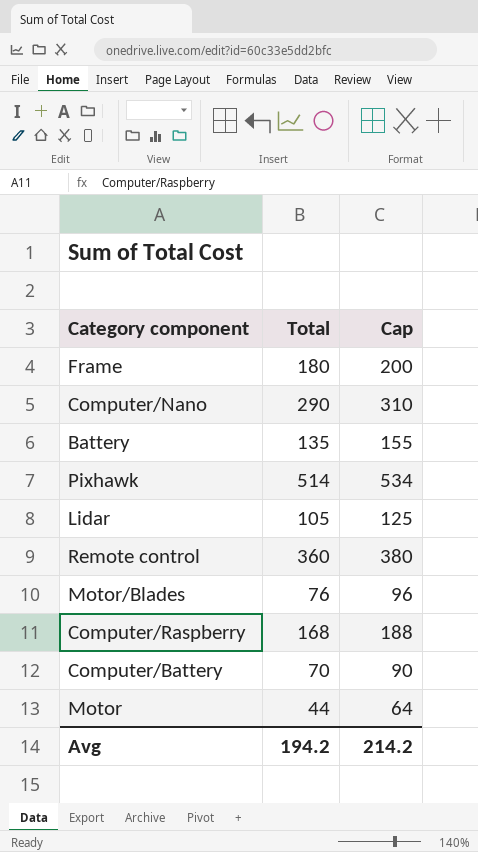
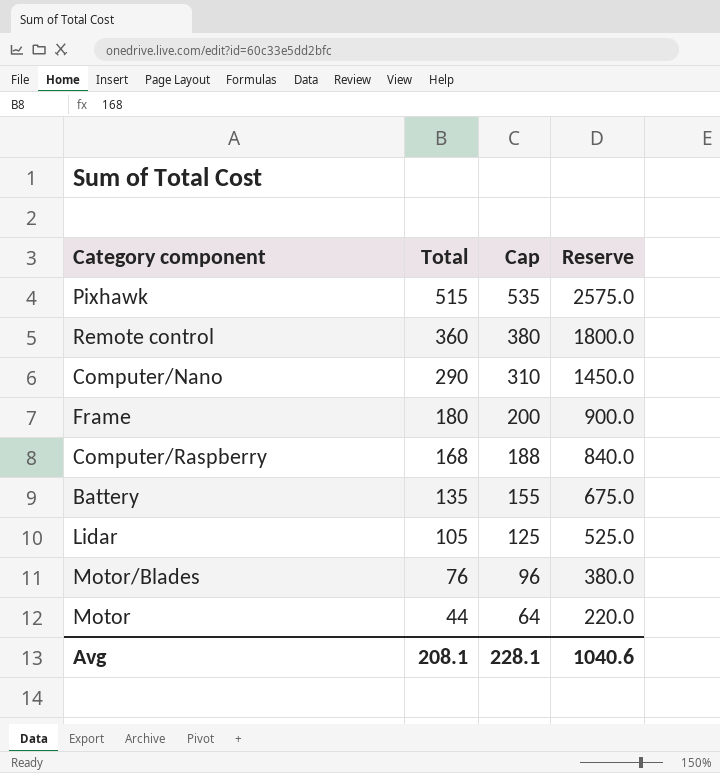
row order: none -> Total descending
column Reserve | formula: none -> [Total] * 5
row Computer/Battery: 70 | 90 -> none
Pixhawk | Total: 514 -> 515
Pixhawk | Cap: 534 -> 535
Avg | Total: 194.2 -> 208.1
Avg | Cap: 214.2 -> 228.1

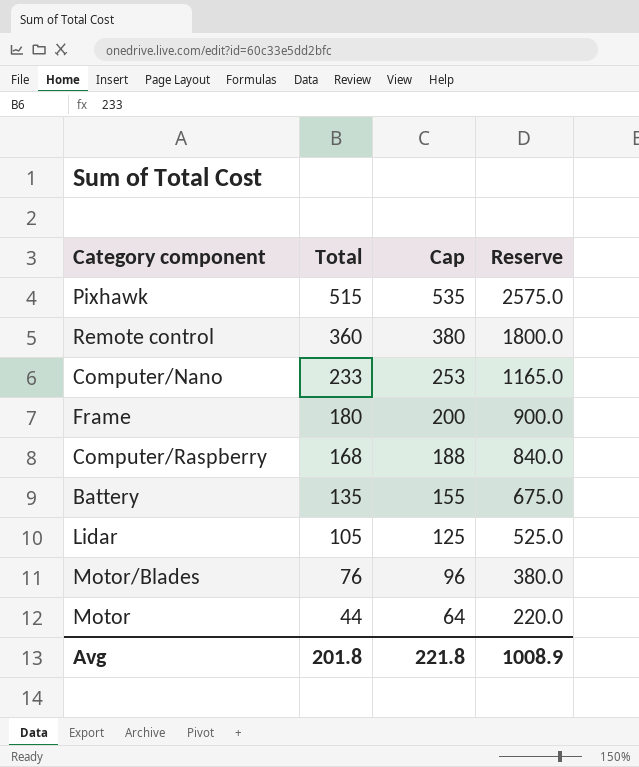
Computer/Nano | Total: 290 -> 233
Computer/Nano | Cap: 310 -> 253
Computer/Nano | Reserve: 1450.0 -> 1165.0
Avg | Total: 208.1 -> 201.8
Avg | Cap: 228.1 -> 221.8
Avg | Reserve: 1040.6 -> 1008.9

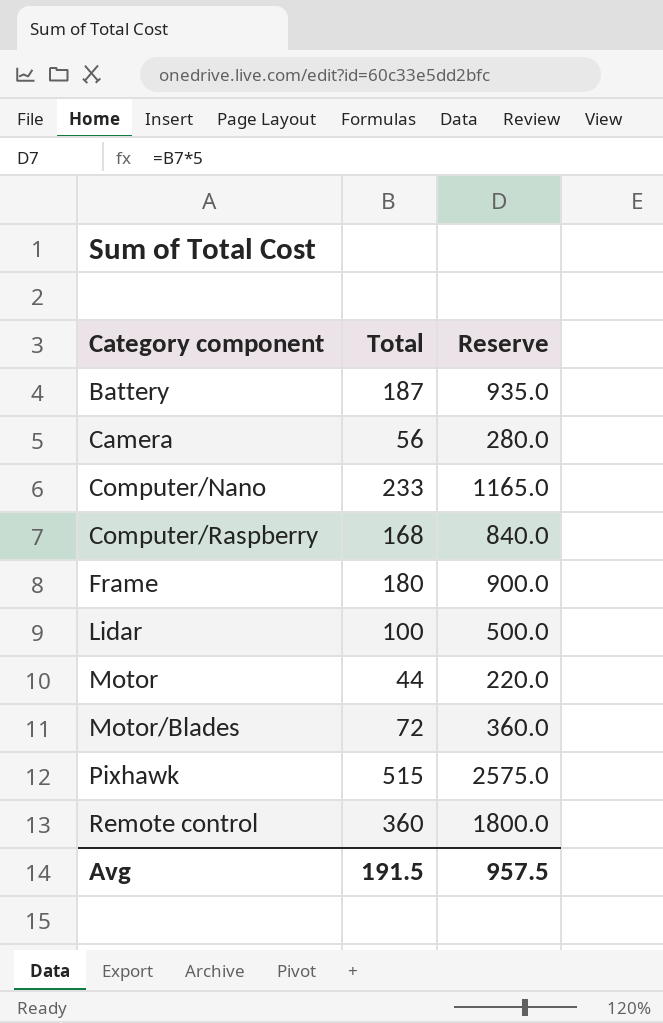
row order: Total descending -> Category component ascending
column Cap | formula: [Total] + 20 -> none
Battery | Total: 135 -> 187
Battery | Reserve: 675.0 -> 935.0
row Camera: none -> 56 | 280.0
Lidar | Total: 105 -> 100
Lidar | Reserve: 525.0 -> 500.0
Motor/Blades | Total: 76 -> 72
Motor/Blades | Reserve: 380.0 -> 360.0
Avg | Total: 201.8 -> 191.5
Avg | Reserve: 1008.9 -> 957.5

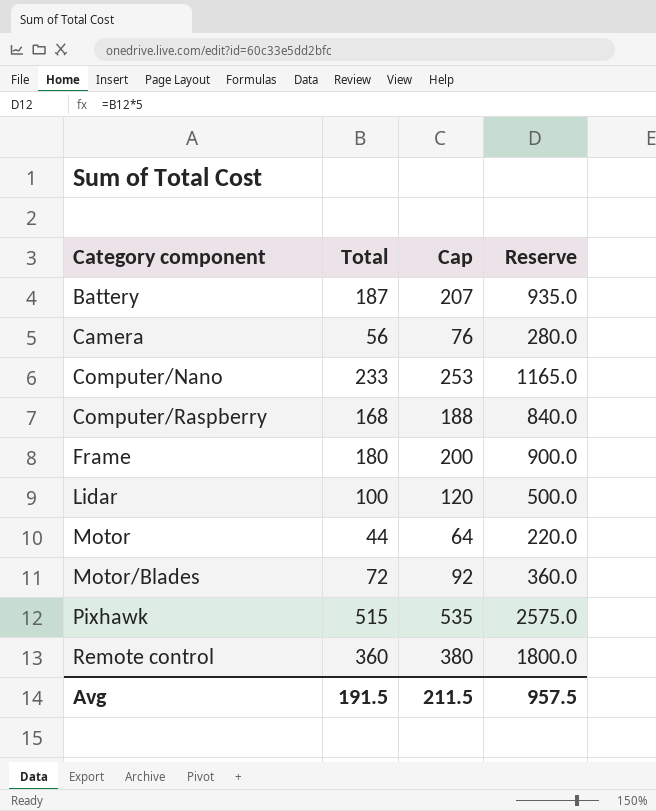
column Cap | formula: none -> [Total] + 20

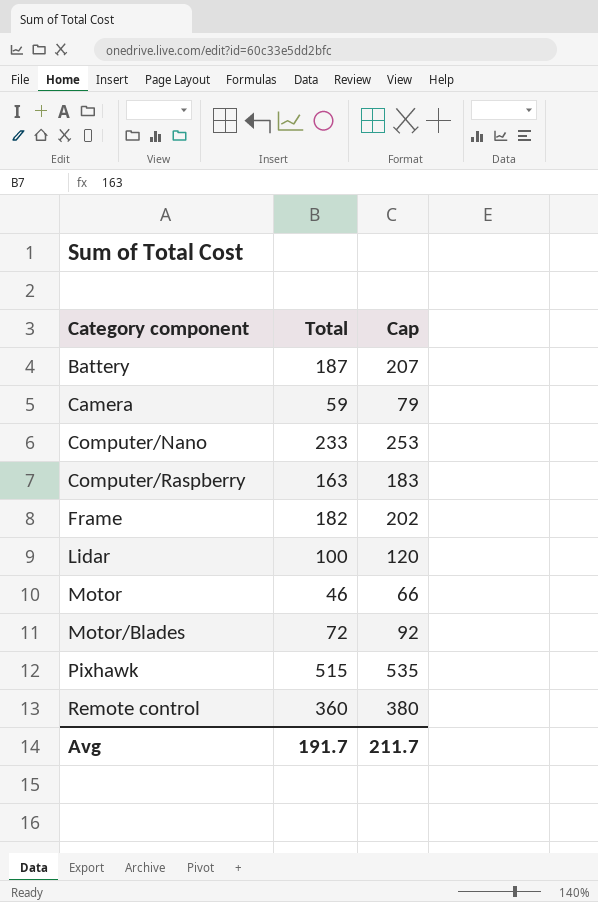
column Reserve | formula: [Total] * 5 -> none
Camera | Total: 56 -> 59
Camera | Cap: 76 -> 79
Computer/Raspberry | Total: 168 -> 163
Computer/Raspberry | Cap: 188 -> 183
Frame | Total: 180 -> 182
Frame | Cap: 200 -> 202
Motor | Total: 44 -> 46
Motor | Cap: 64 -> 66
Avg | Total: 191.5 -> 191.7
Avg | Cap: 211.5 -> 211.7

